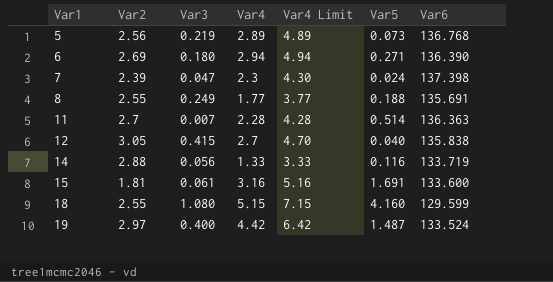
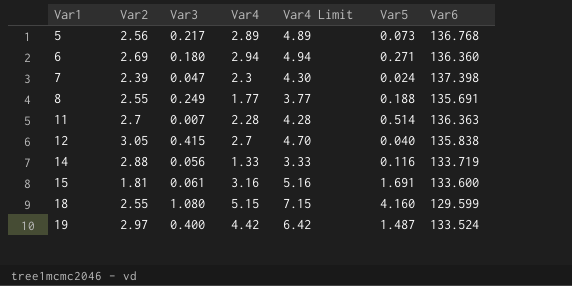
5 | Var3: 0.219 -> 0.217
6 | Var6: 136.390 -> 136.360

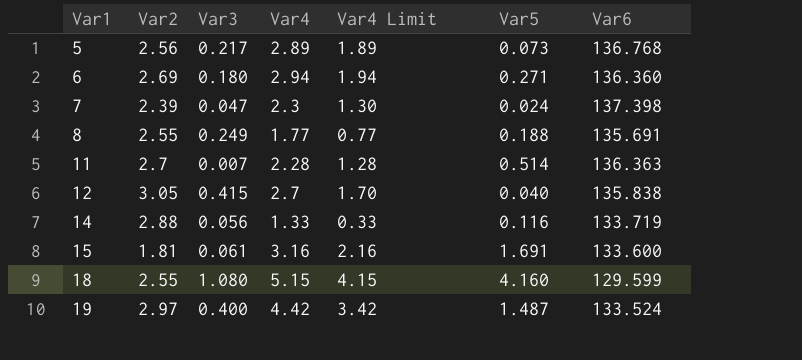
column Var4 Limit | formula: [Var4] + 2 -> [Var4] - 1

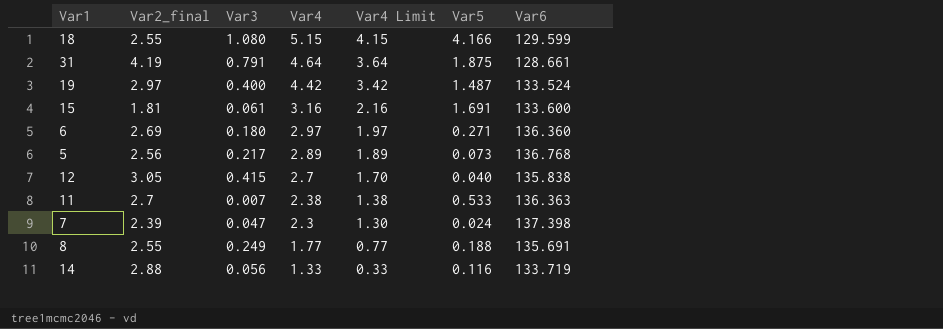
row order: Var1 ascending -> Var4 descending
column name: Var2 -> Var2_final
18 | Var5: 4.160 -> 4.166
row 31: none -> 4.19 | 0.791 | 4.64 | 3.64 | 1.875 | 128.661
6 | Var4: 2.94 -> 2.97
6 | Var4 Limit: 1.94 -> 1.97
11 | Var4: 2.28 -> 2.38
11 | Var4 Limit: 1.28 -> 1.38
11 | Var5: 0.514 -> 0.533

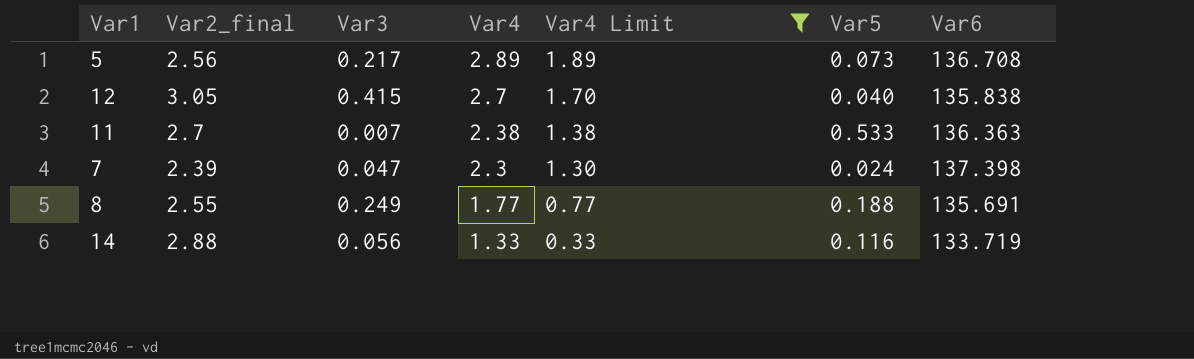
filter: none -> Var4 Limit <= 1.89
5 | Var6: 136.768 -> 136.708

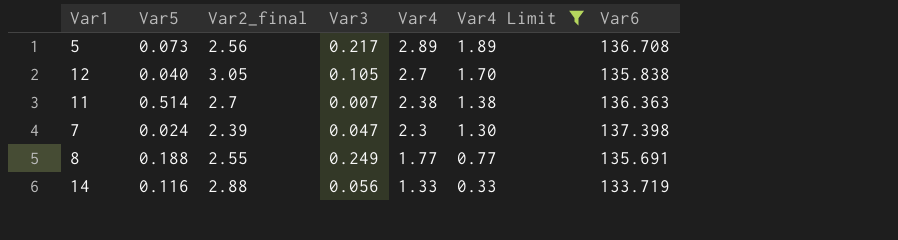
column Var5 | position: 6 -> 2
12 | Var3: 0.415 -> 0.105
11 | Var5: 0.533 -> 0.514

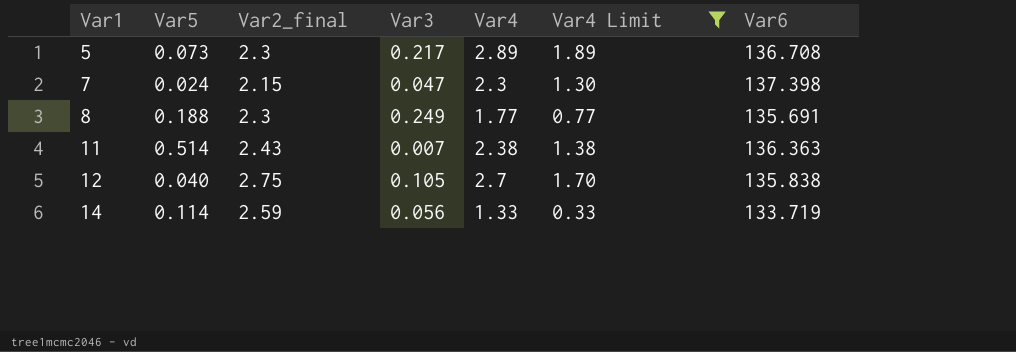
row order: Var4 descending -> Var1 ascending
5 | Var2_final: 2.56 -> 2.3
7 | Var2_final: 2.39 -> 2.15
8 | Var2_final: 2.55 -> 2.3
11 | Var2_final: 2.7 -> 2.43
12 | Var2_final: 3.05 -> 2.75
14 | Var5: 0.116 -> 0.114
14 | Var2_final: 2.88 -> 2.59

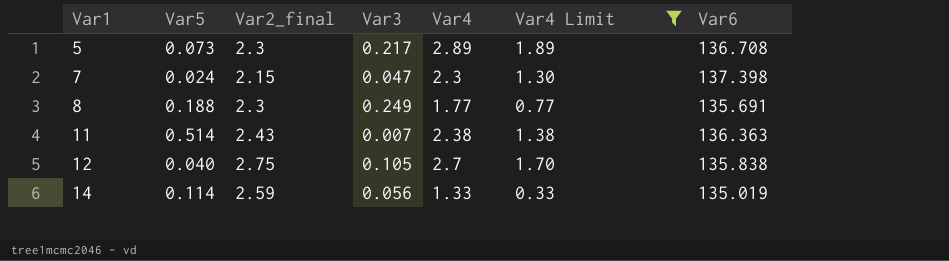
14 | Var6: 133.719 -> 135.019

